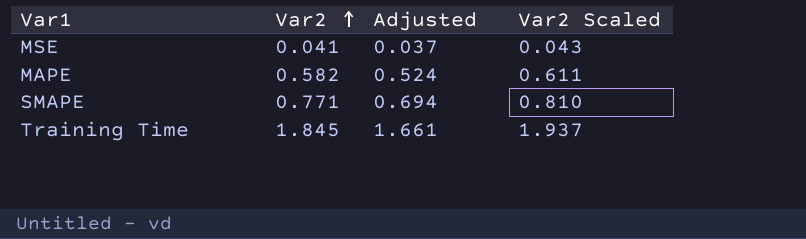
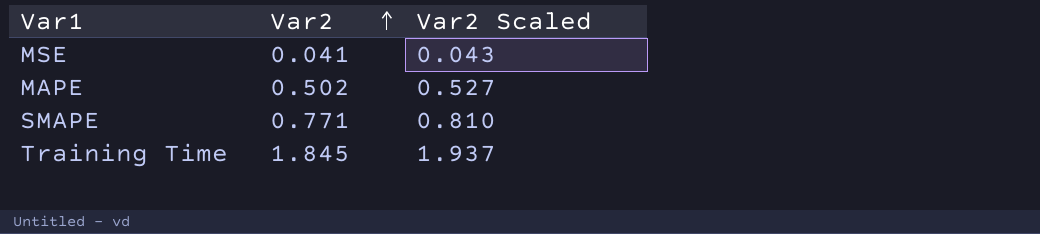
column Adjusted | formula: [Var2] * 0.9 -> none
MAPE | Var2: 0.582 -> 0.502
MAPE | Var2 Scaled: 0.611 -> 0.527

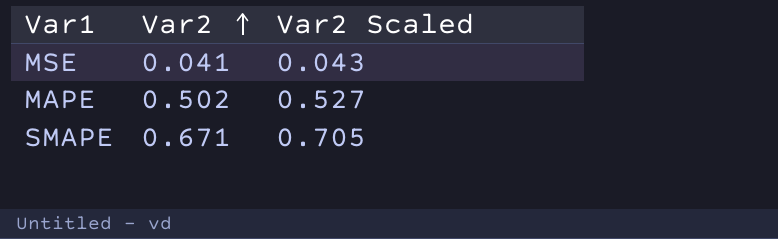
row Training Time: 1.845 | 1.937 -> none
SMAPE | Var2: 0.771 -> 0.671
SMAPE | Var2 Scaled: 0.810 -> 0.705

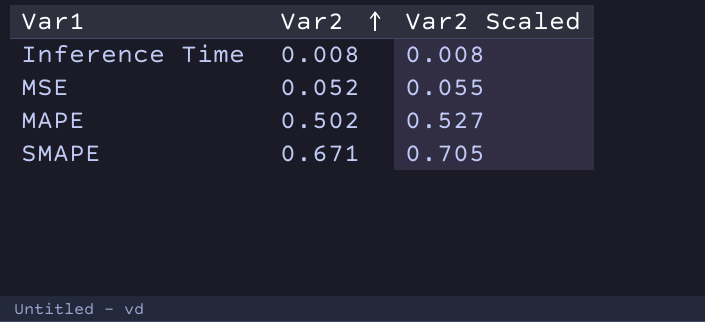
row Inference Time: none -> 0.008 | 0.008
MSE | Var2: 0.041 -> 0.052
MSE | Var2 Scaled: 0.043 -> 0.055

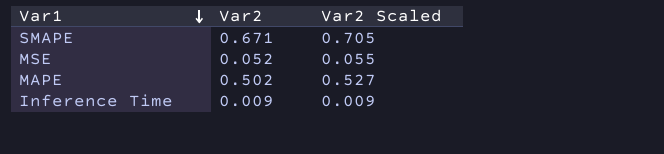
row order: Var2 ascending -> Var1 descending
Inference Time | Var2: 0.008 -> 0.009
Inference Time | Var2 Scaled: 0.008 -> 0.009

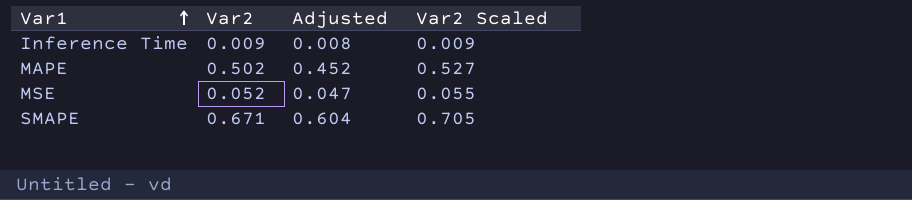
row order: Var1 descending -> Var1 ascending
column Adjusted | formula: none -> [Var2] * 0.9

